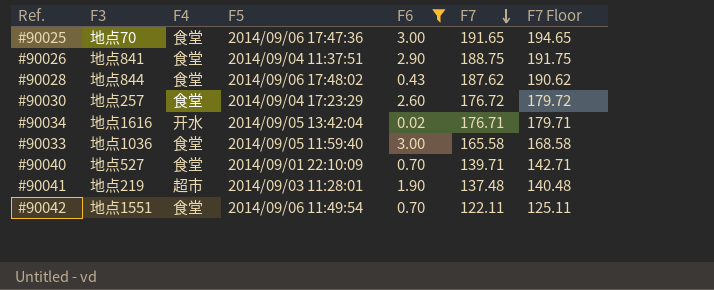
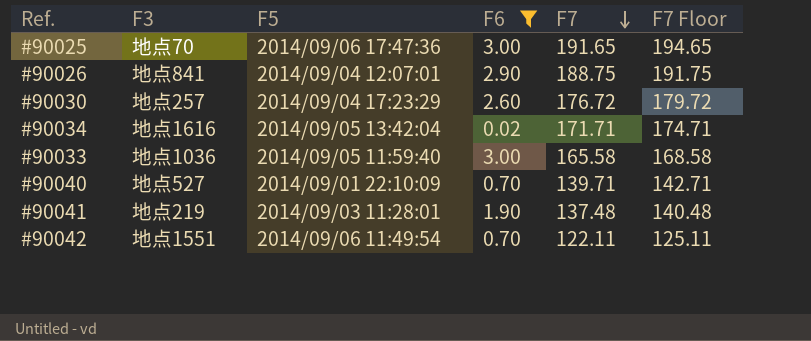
column F4 | position: 3 -> none
row #90028: 地点844 | 食堂 | 2014/09/06 17:48:02 | 0.43 | 187.62 | 190.62 -> none
#90026 | F5: 2014/09/04 11:37:51 -> 2014/09/04 12:07:01
#90034 | F7: 176.71 -> 171.71
#90034 | F7 Floor: 179.71 -> 174.71

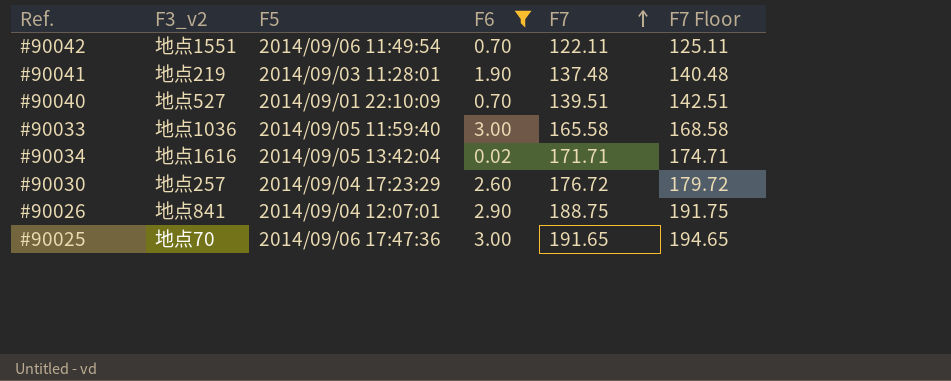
row order: F7 descending -> F7 ascending
column name: F3 -> F3_v2
#90040 | F7: 139.71 -> 139.51
#90040 | F7 Floor: 142.71 -> 142.51

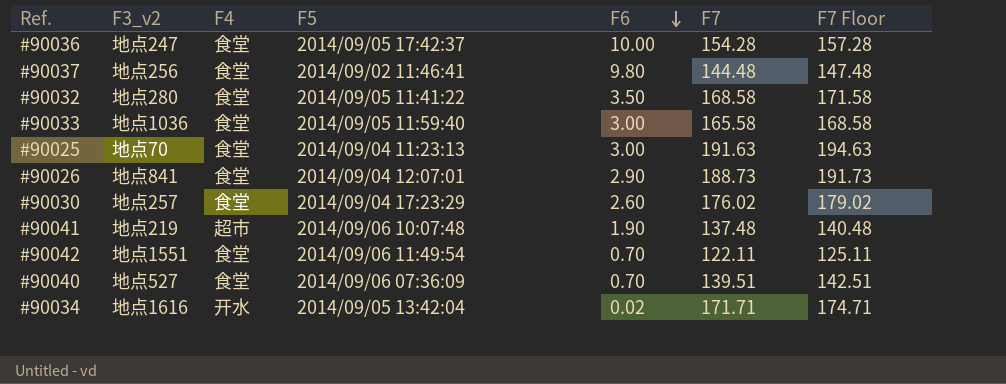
filter: F6 <= 3.00 -> none
row order: F7 ascending -> F6 descending
column F4 | position: none -> 3
#90025 | F5: 2014/09/06 17:47:36 -> 2014/09/04 11:23:13
#90025 | F7: 191.65 -> 191.63
#90025 | F7 Floor: 194.65 -> 194.63
#90026 | F7: 188.75 -> 188.73
#90026 | F7 Floor: 191.75 -> 191.73
#90030 | F7: 176.72 -> 176.02
#90030 | F7 Floor: 179.72 -> 179.02
#90041 | F5: 2014/09/03 11:28:01 -> 2014/09/06 10:07:48
#90040 | F5: 2014/09/01 22:10:09 -> 2014/09/06 07:36:09

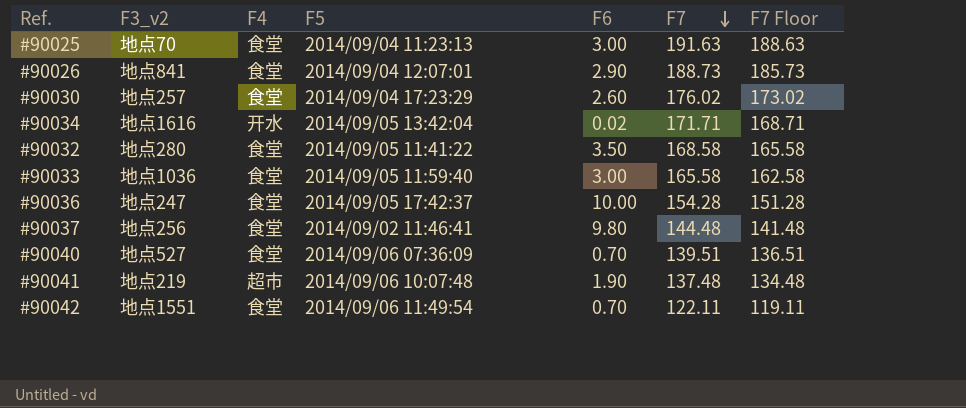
row order: F6 descending -> F7 descending
column F7 Floor | formula: [F7] + 3 -> [F7] - 3

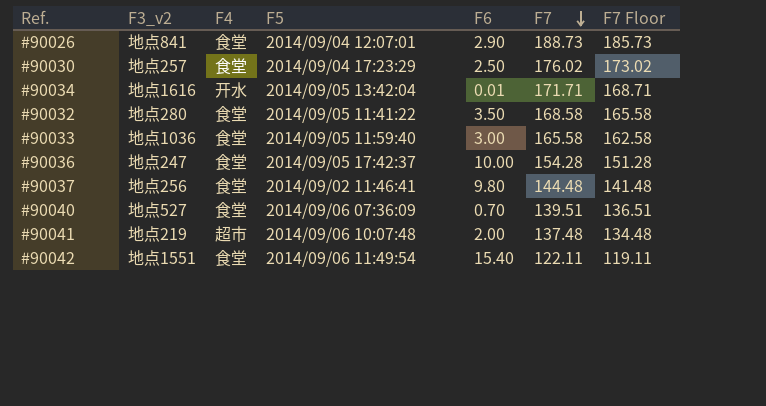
row #90025: 地点70 | 食堂 | 2014/09/04 11:23:13 | 3.00 | 191.63 | 188.63 -> none
#90030 | F6: 2.60 -> 2.50
#90034 | F6: 0.02 -> 0.01
#90041 | F6: 1.90 -> 2.00
#90042 | F6: 0.70 -> 15.40

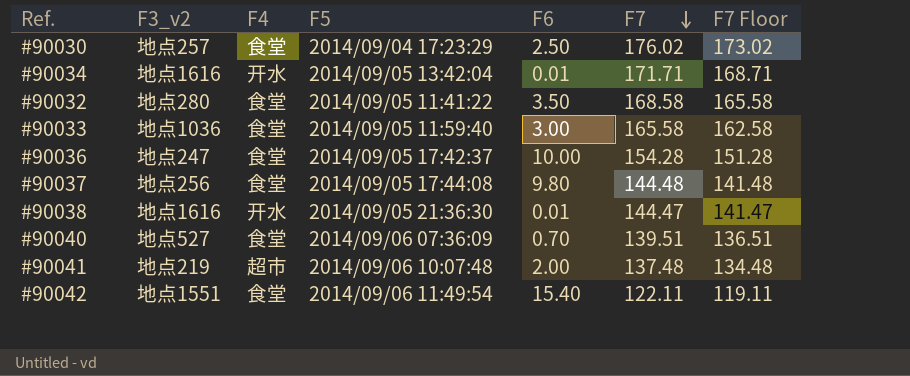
row #90026: 地点841 | 食堂 | 2014/09/04 12:07:01 | 2.90 | 188.73 | 185.73 -> none
#90037 | F5: 2014/09/02 11:46:41 -> 2014/09/05 17:44:08
row #90038: none -> 地点1616 | 开水 | 2014/09/05 21:36:30 | 0.01 | 144.47 | 141.47

